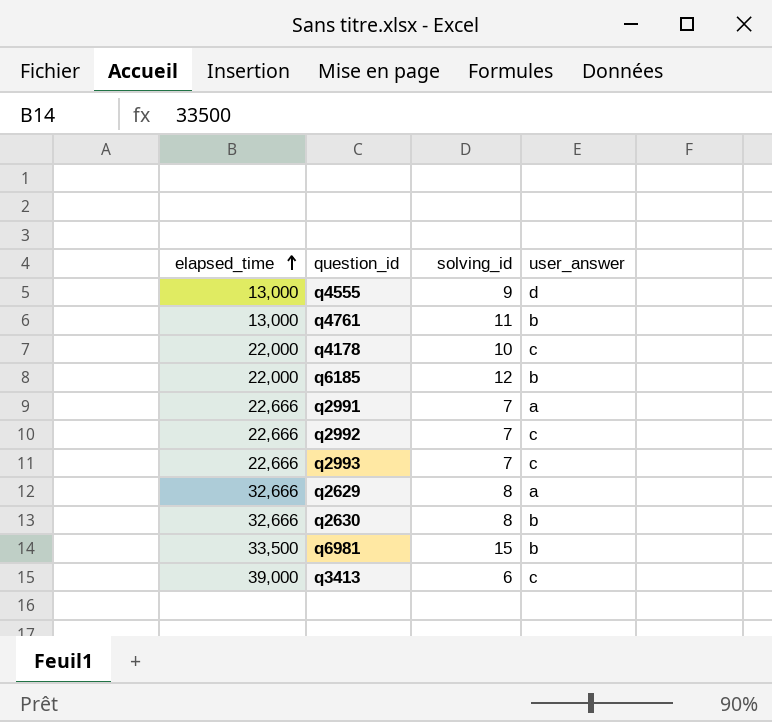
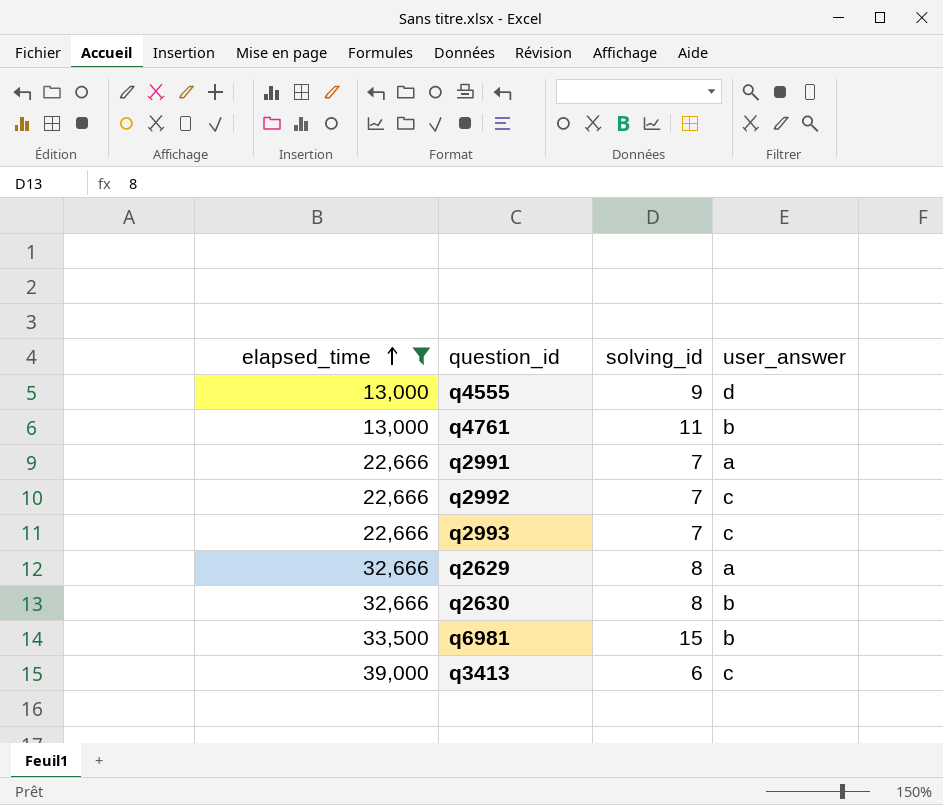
filter: none -> elapsed_time != 22,000

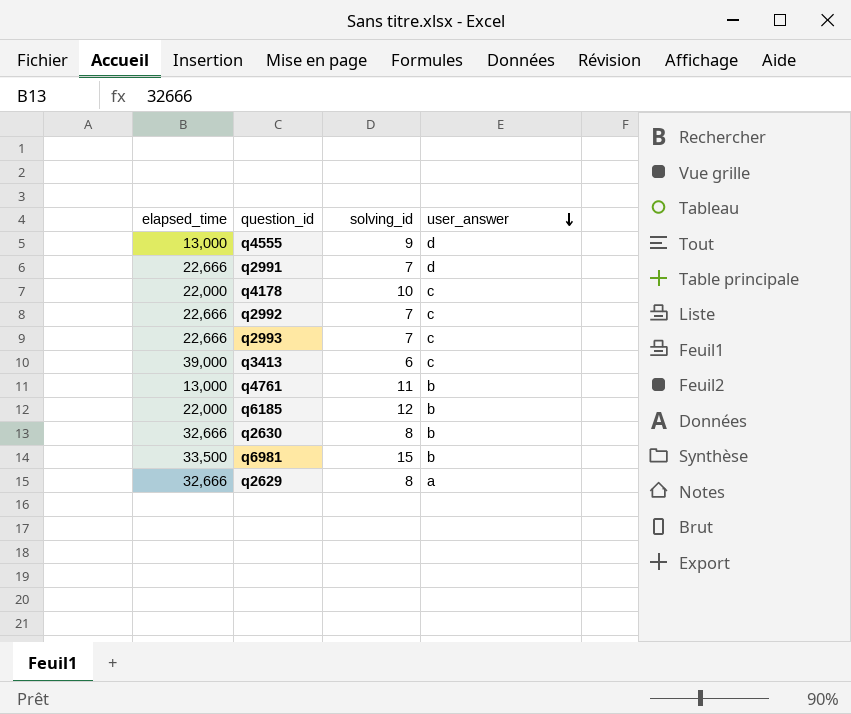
filter: elapsed_time != 22,000 -> none
row order: elapsed_time ascending -> user_answer descending
q2991 | user_answer: a -> d

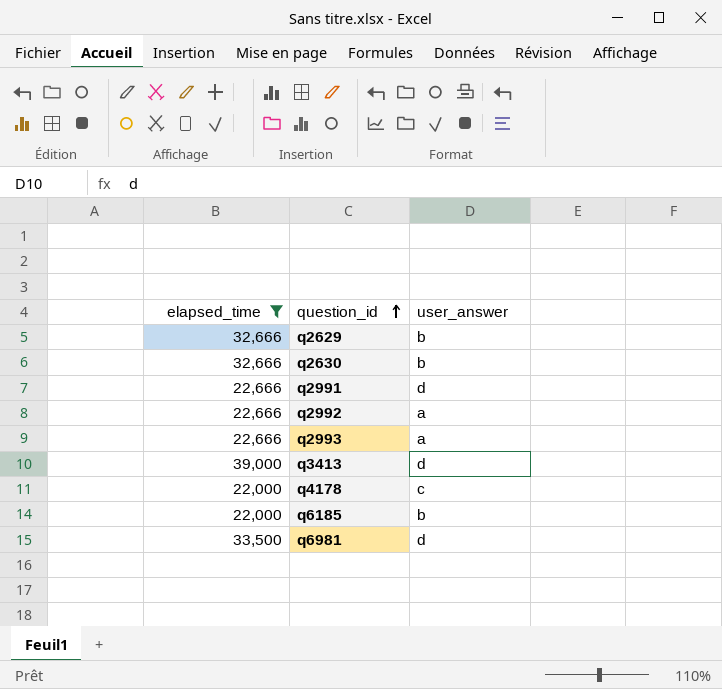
filter: none -> elapsed_time != 13,000
row order: user_answer descending -> question_id ascending
column solving_id | position: 3 -> none
q2629 | user_answer: a -> b
q2992 | user_answer: c -> a
q2993 | user_answer: c -> a
q3413 | user_answer: c -> d
q6981 | user_answer: b -> d

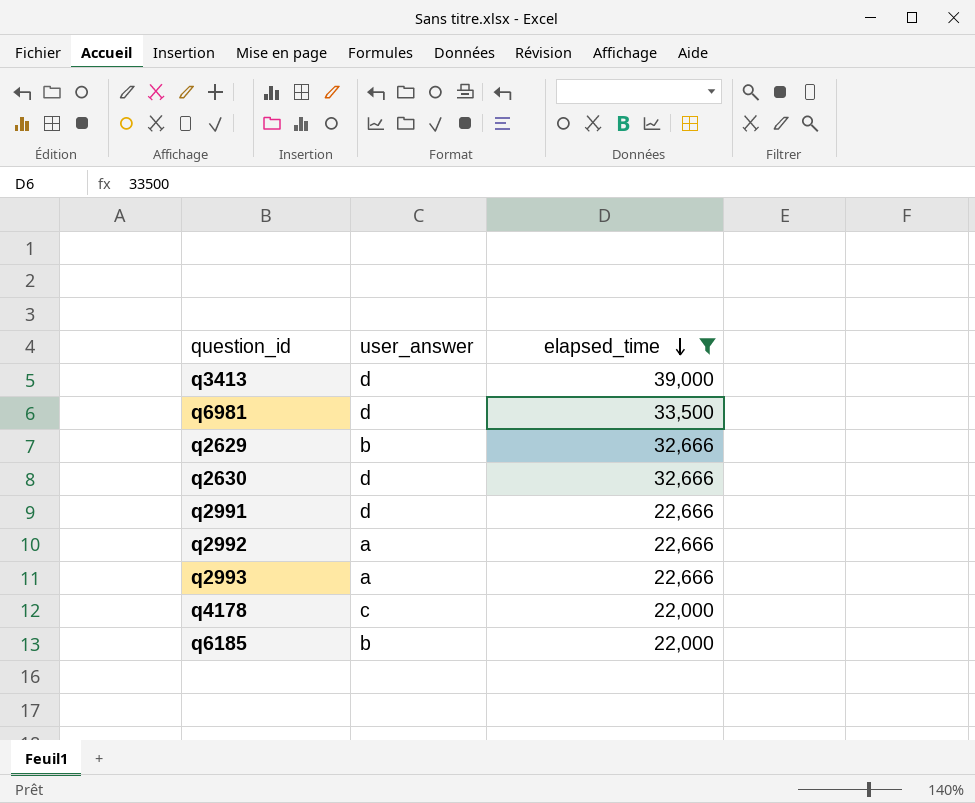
row order: question_id ascending -> elapsed_time descending
column elapsed_time | position: 1 -> 3
q2630 | user_answer: b -> d

